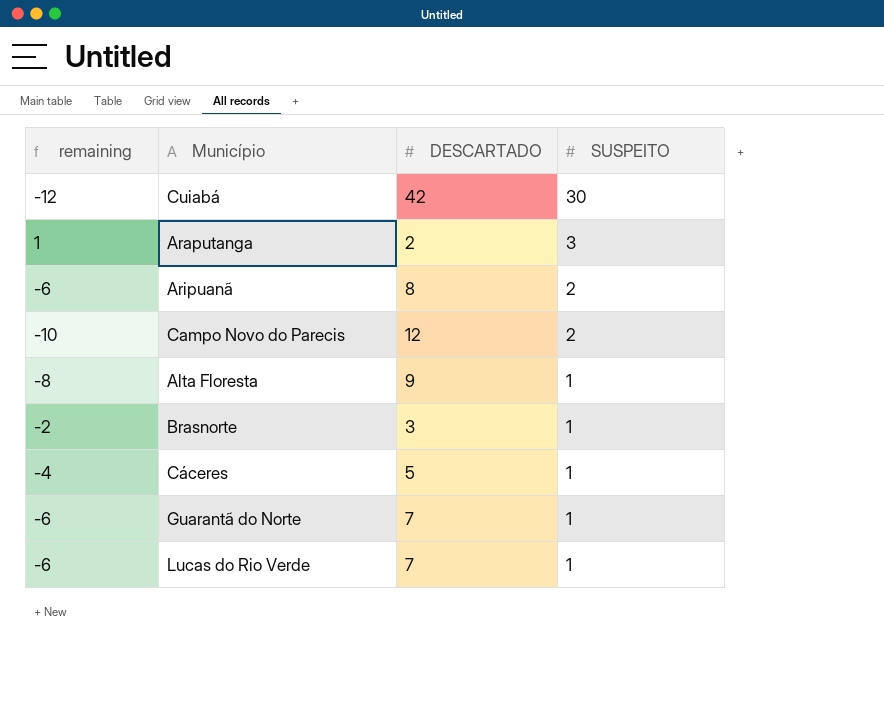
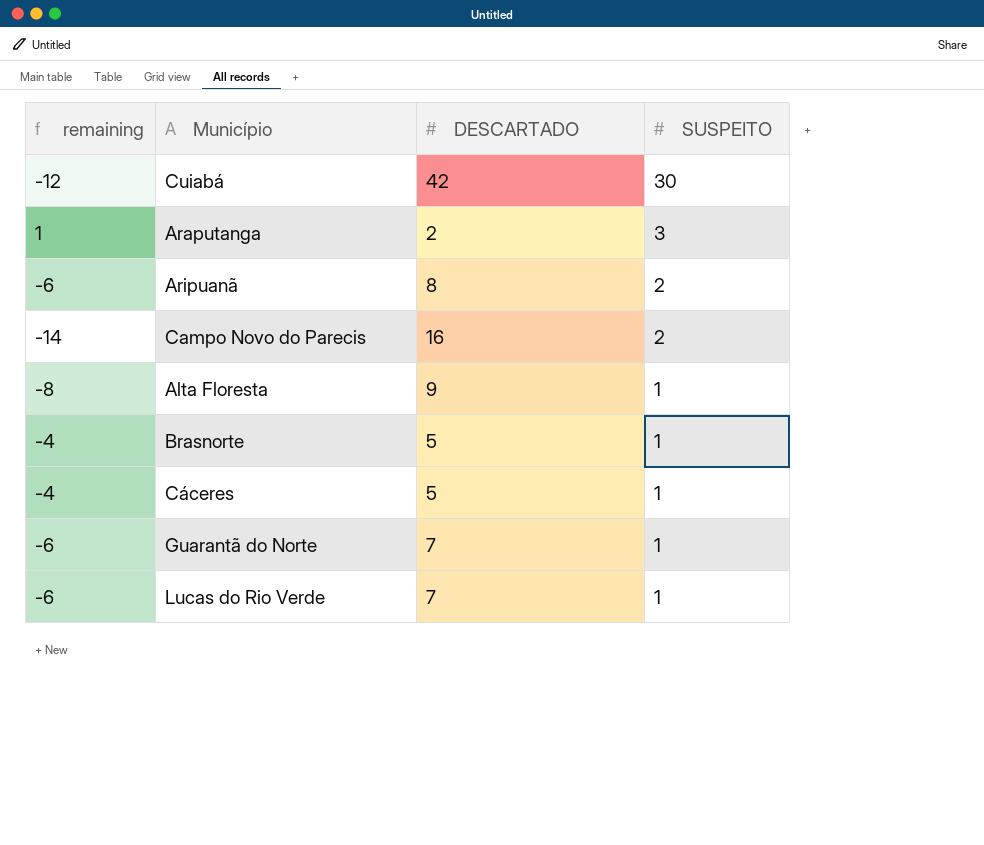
Campo Novo do Parecis | remaining: -10 -> -14
Campo Novo do Parecis | DESCARTADO: 12 -> 16
Brasnorte | remaining: -2 -> -4
Brasnorte | DESCARTADO: 3 -> 5

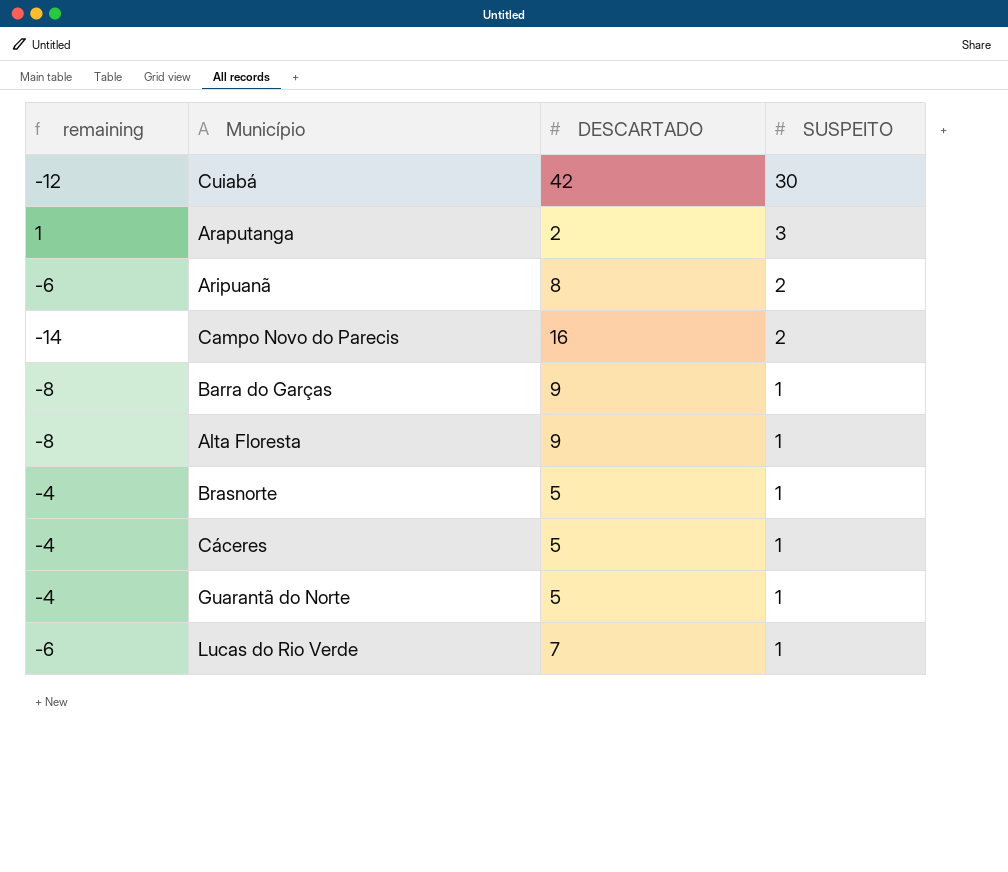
row Barra do Garças: none -> -8 | 9 | 1
Guarantã do Norte | remaining: -6 -> -4
Guarantã do Norte | DESCARTADO: 7 -> 5

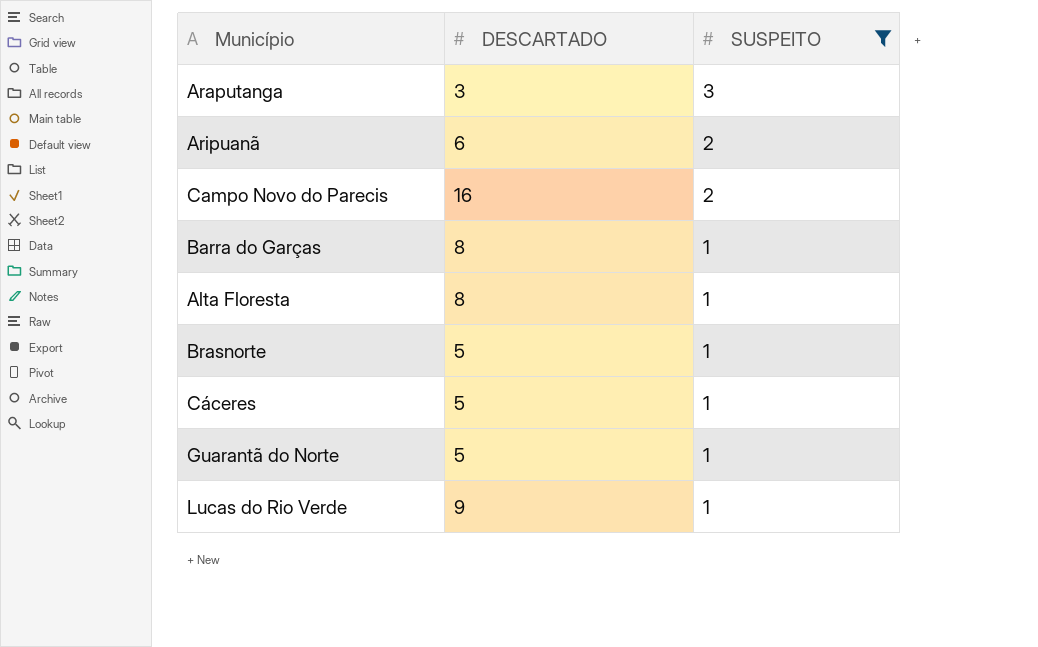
filter: none -> SUSPEITO != 30
column remaining | formula: [SUSPEITO] - [DESCARTADO] -> none
Araputanga | DESCARTADO: 2 -> 3
Aripuanã | DESCARTADO: 8 -> 6
Barra do Garças | DESCARTADO: 9 -> 8
Alta Floresta | DESCARTADO: 9 -> 8
Lucas do Rio Verde | DESCARTADO: 7 -> 9

